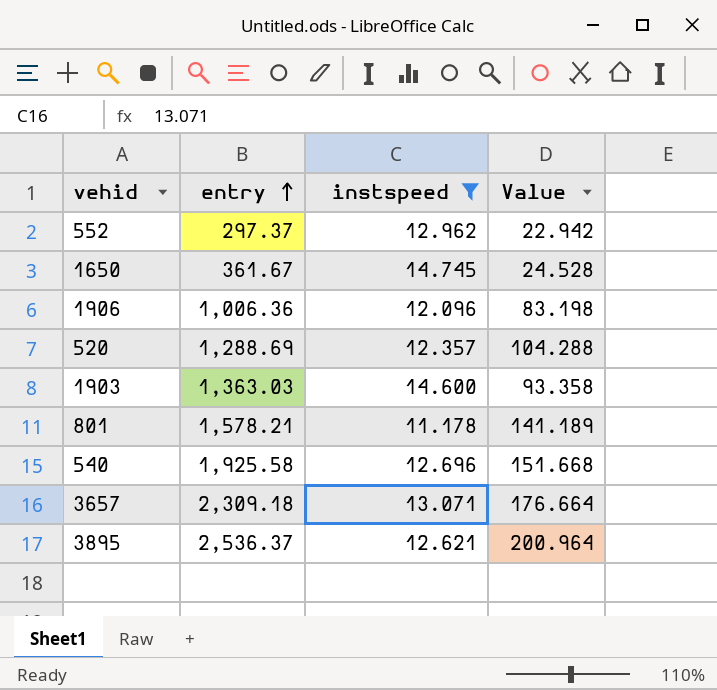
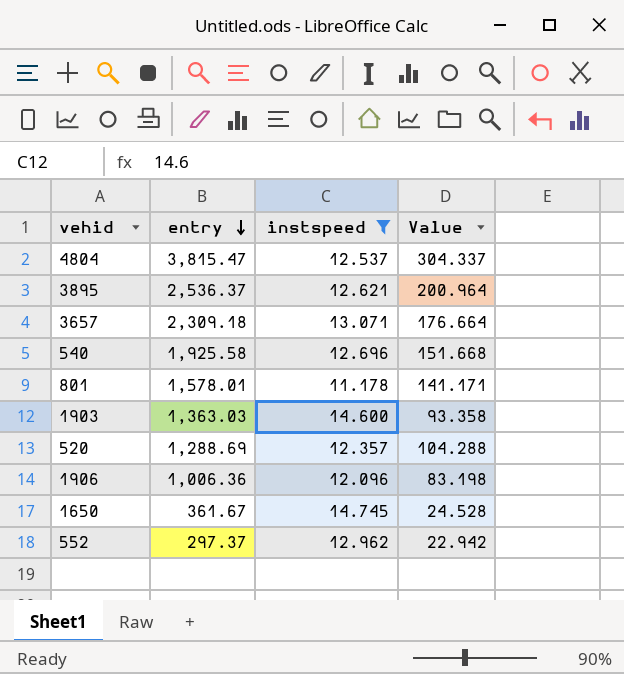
row order: entry ascending -> entry descending
row 4804: none -> 3,815.47 | 12.537 | 304.337
801 | entry: 1,578.21 -> 1,578.01
801 | Value: 141.189 -> 141.171

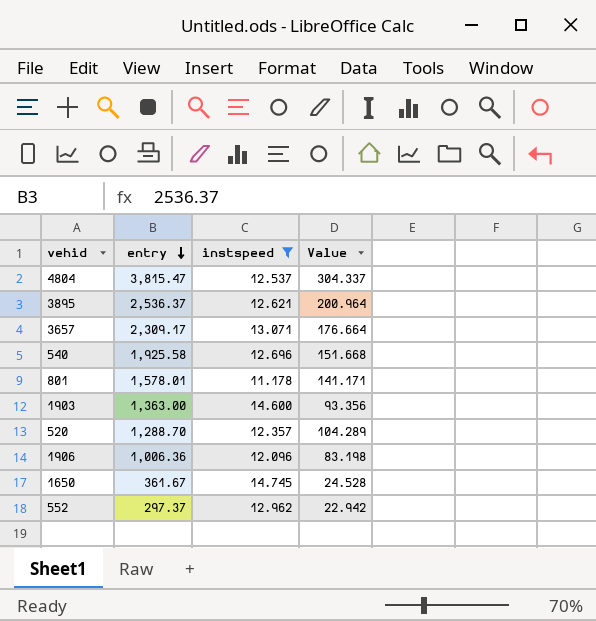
3657 | entry: 2,309.18 -> 2,309.17
1903 | entry: 1,363.03 -> 1,363.00
1903 | Value: 93.358 -> 93.356
520 | entry: 1,288.69 -> 1,288.70
520 | Value: 104.288 -> 104.289

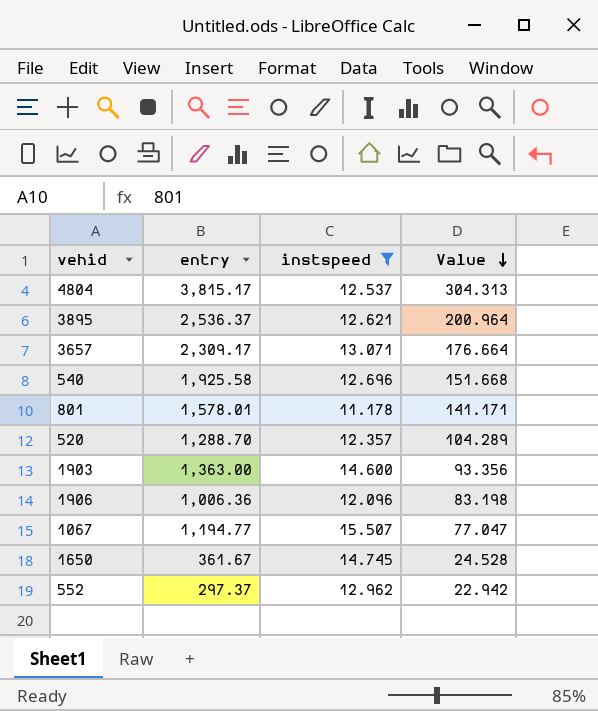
row order: entry descending -> Value descending
4804 | entry: 3,815.47 -> 3,815.17
4804 | Value: 304.337 -> 304.313
row 1067: none -> 1,194.77 | 15.507 | 77.047

